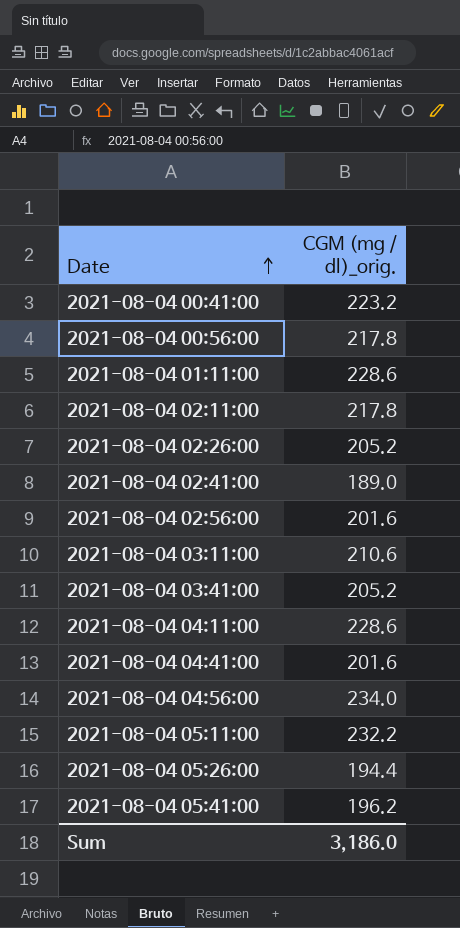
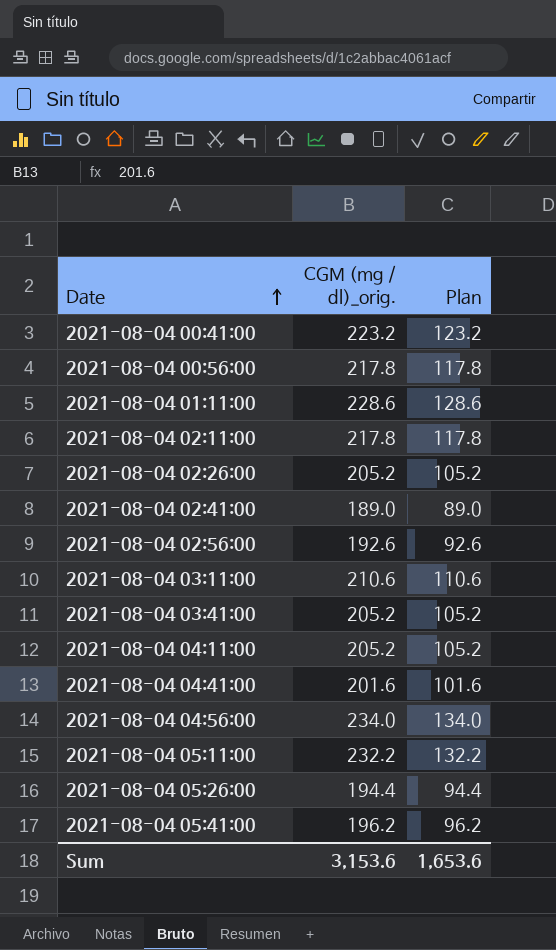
column Plan | formula: none -> [CGM (mg / dl)_orig.] - 100
2021-08-04 02:56:00 | CGM (mg / dl)_orig.: 201.6 -> 192.6
2021-08-04 04:11:00 | CGM (mg / dl)_orig.: 228.6 -> 205.2
Sum | CGM (mg / dl)_orig.: 3,186.0 -> 3,153.6

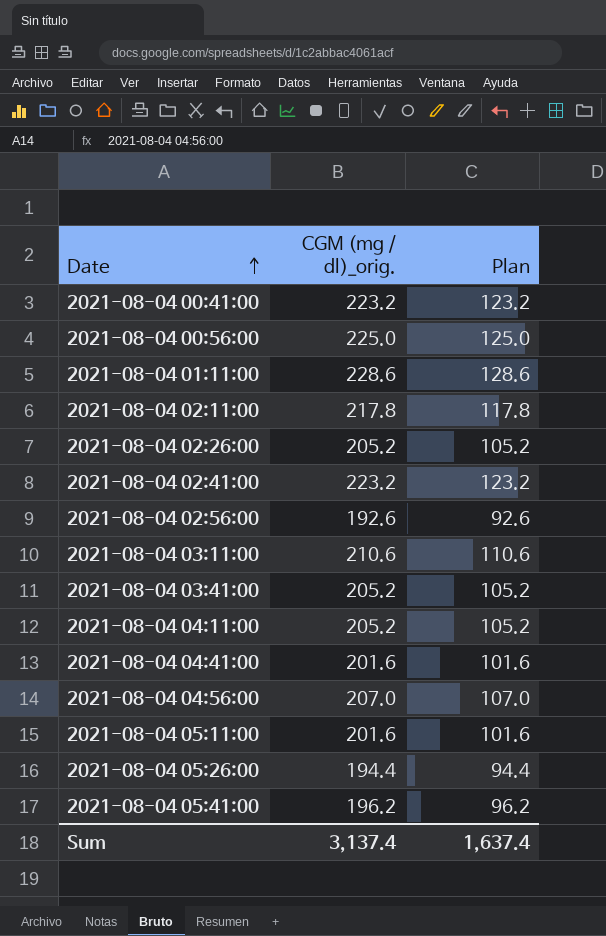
2021-08-04 00:56:00 | CGM (mg / dl)_orig.: 217.8 -> 225.0
2021-08-04 00:56:00 | Plan: 117.8 -> 125.0
2021-08-04 02:41:00 | CGM (mg / dl)_orig.: 189.0 -> 223.2
2021-08-04 02:41:00 | Plan: 89.0 -> 123.2
2021-08-04 04:56:00 | CGM (mg / dl)_orig.: 234.0 -> 207.0
2021-08-04 04:56:00 | Plan: 134.0 -> 107.0
2021-08-04 05:11:00 | CGM (mg / dl)_orig.: 232.2 -> 201.6
2021-08-04 05:11:00 | Plan: 132.2 -> 101.6
Sum | CGM (mg / dl)_orig.: 3,153.6 -> 3,137.4
Sum | Plan: 1,653.6 -> 1,637.4

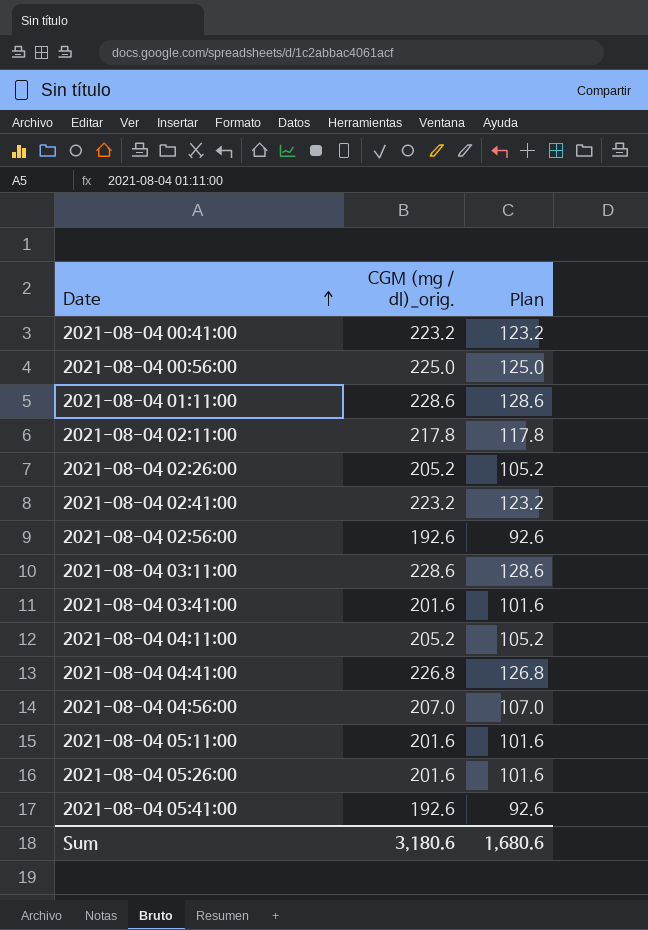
2021-08-04 03:11:00 | CGM (mg / dl)_orig.: 210.6 -> 228.6
2021-08-04 03:11:00 | Plan: 110.6 -> 128.6
2021-08-04 03:41:00 | CGM (mg / dl)_orig.: 205.2 -> 201.6
2021-08-04 03:41:00 | Plan: 105.2 -> 101.6
2021-08-04 04:41:00 | CGM (mg / dl)_orig.: 201.6 -> 226.8
2021-08-04 04:41:00 | Plan: 101.6 -> 126.8
2021-08-04 05:26:00 | CGM (mg / dl)_orig.: 194.4 -> 201.6
2021-08-04 05:26:00 | Plan: 94.4 -> 101.6
2021-08-04 05:41:00 | CGM (mg / dl)_orig.: 196.2 -> 192.6
2021-08-04 05:41:00 | Plan: 96.2 -> 92.6
Sum | CGM (mg / dl)_orig.: 3,137.4 -> 3,180.6
Sum | Plan: 1,637.4 -> 1,680.6

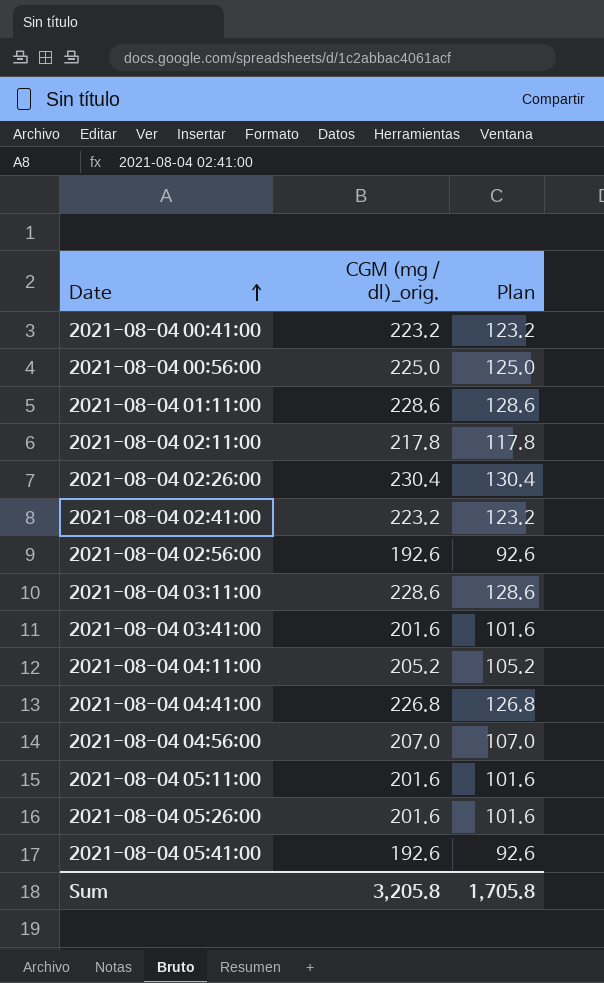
2021-08-04 02:26:00 | CGM (mg / dl)_orig.: 205.2 -> 230.4
2021-08-04 02:26:00 | Plan: 105.2 -> 130.4
Sum | CGM (mg / dl)_orig.: 3,180.6 -> 3,205.8
Sum | Plan: 1,680.6 -> 1,705.8

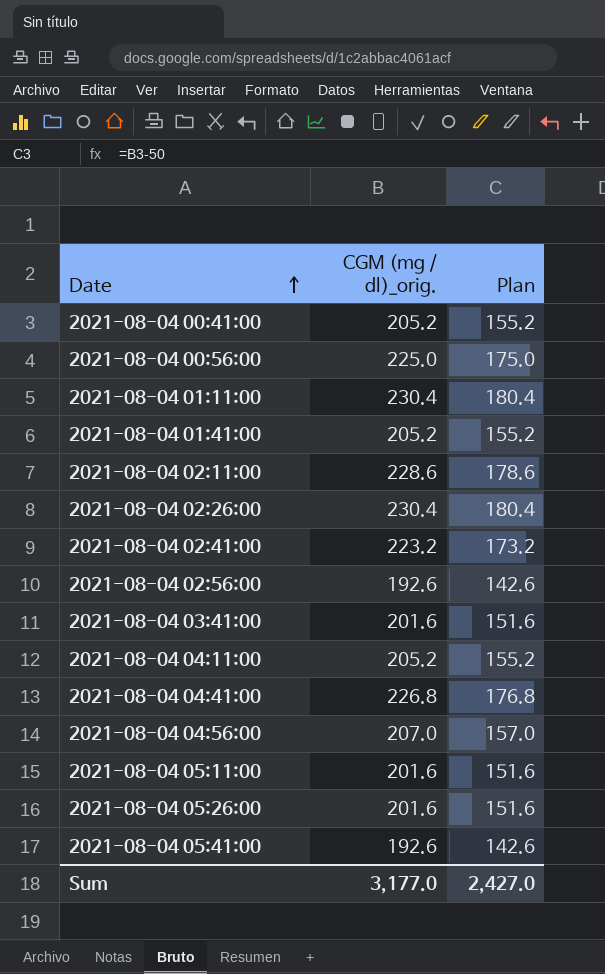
column Plan | formula: [CGM (mg / dl)_orig.] - 100 -> [CGM (mg / dl)_orig.] - 50
row 2021-08-04 03:11:00: 228.6 | 128.6 -> none
2021-08-04 00:41:00 | CGM (mg / dl)_orig.: 223.2 -> 205.2
2021-08-04 01:11:00 | CGM (mg / dl)_orig.: 228.6 -> 230.4
row 2021-08-04 01:41:00: none -> 205.2 | 155.2
2021-08-04 02:11:00 | CGM (mg / dl)_orig.: 217.8 -> 228.6
Sum | CGM (mg / dl)_orig.: 3,205.8 -> 3,177.0
Sum | Plan: 1,705.8 -> 2,427.0

